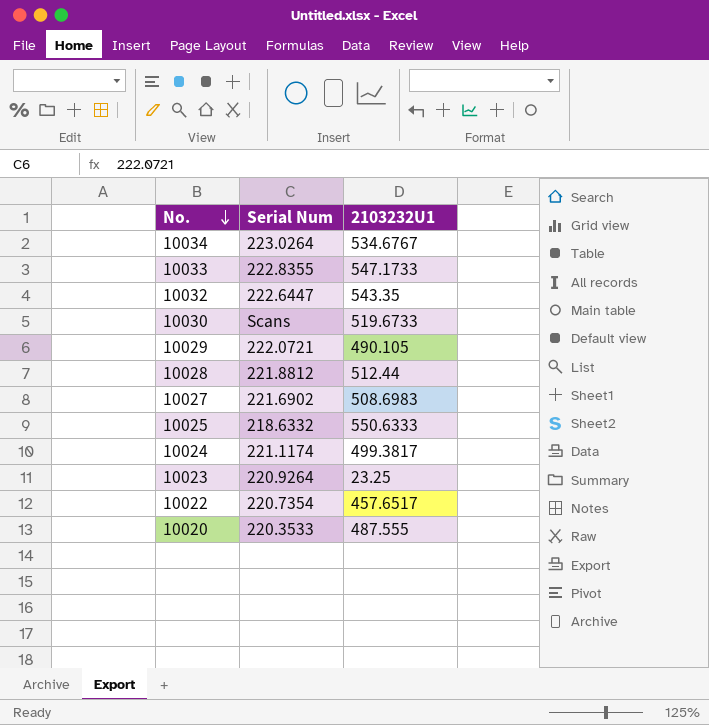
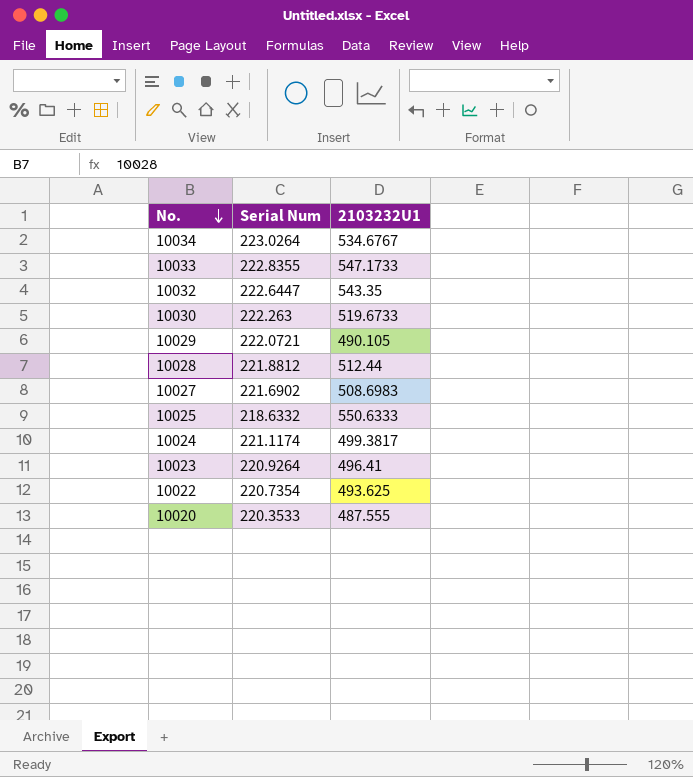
10030 | Serial Num: Scans -> 222.263
10023 | 2103232U1: 23.25 -> 496.41
10022 | 2103232U1: 457.6517 -> 493.625

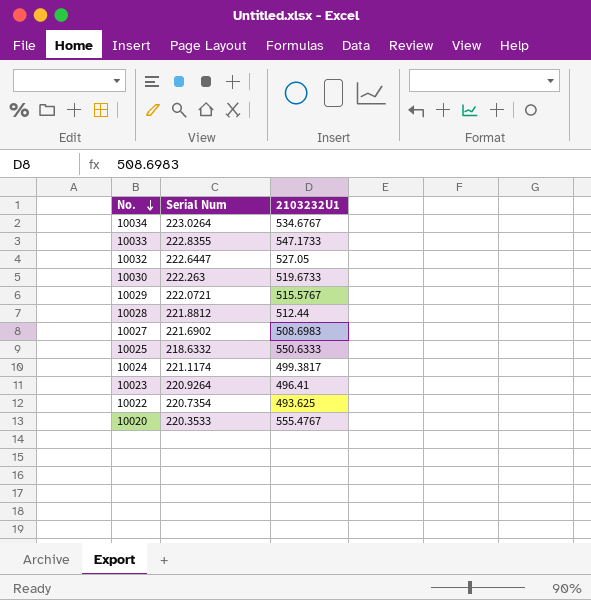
10032 | 2103232U1: 543.35 -> 527.05
10029 | 2103232U1: 490.105 -> 515.5767
10020 | 2103232U1: 487.555 -> 555.4767

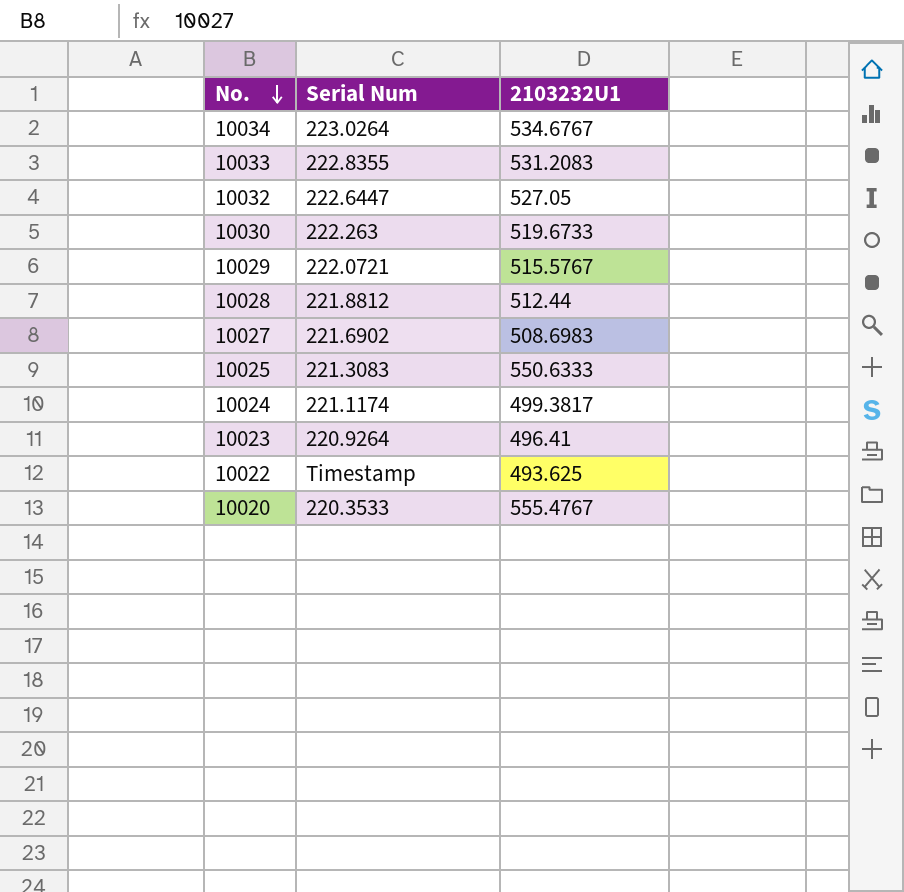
10033 | 2103232U1: 547.1733 -> 531.2083
10025 | Serial Num: 218.6332 -> 221.3083
10022 | Serial Num: 220.7354 -> Timestamp

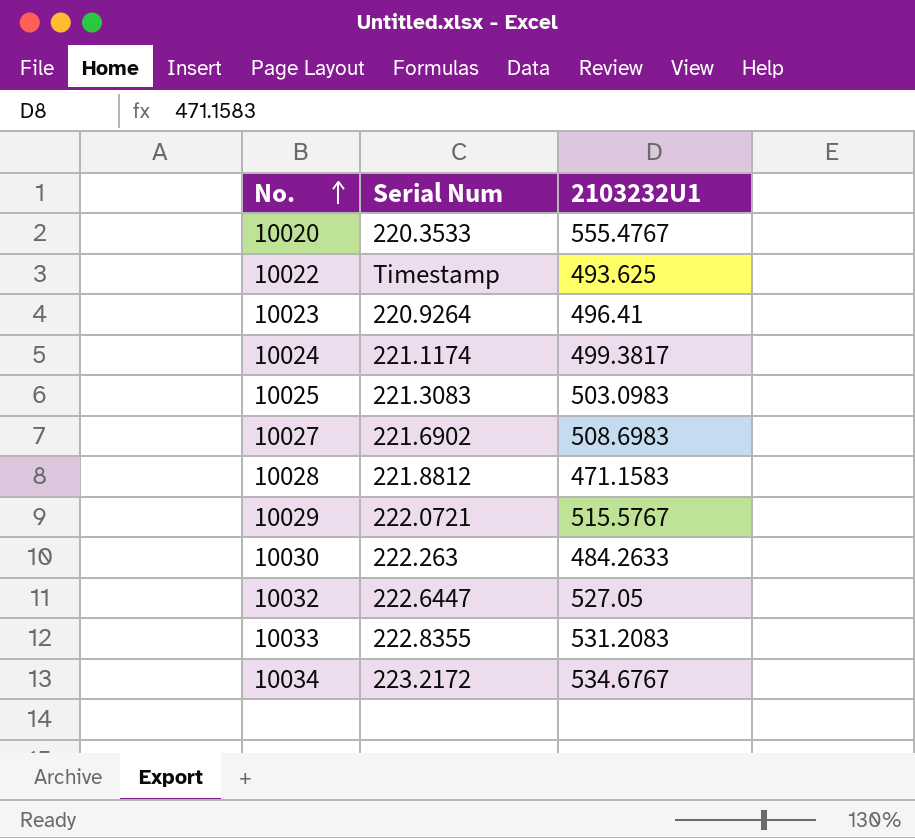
row order: No. descending -> No. ascending
10025 | 2103232U1: 550.6333 -> 503.0983
10028 | 2103232U1: 512.44 -> 471.1583
10030 | 2103232U1: 519.6733 -> 484.2633
10034 | Serial Num: 223.0264 -> 223.2172

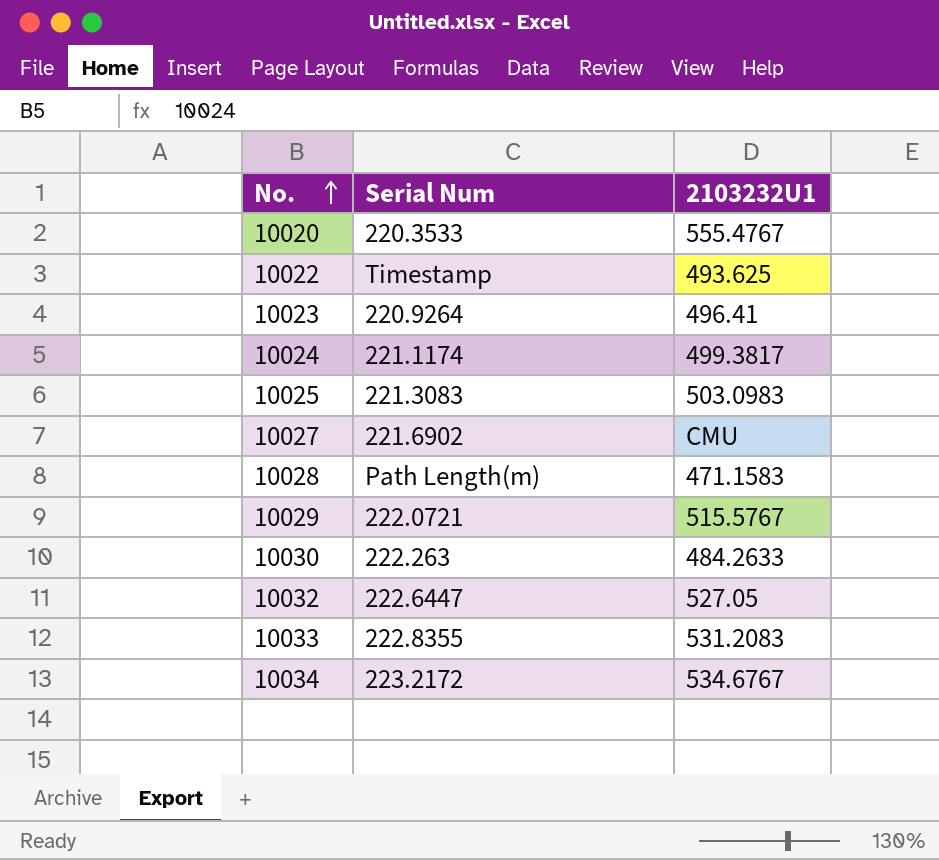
10027 | 2103232U1: 508.6983 -> CMU
10028 | Serial Num: 221.8812 -> Path Length(m)

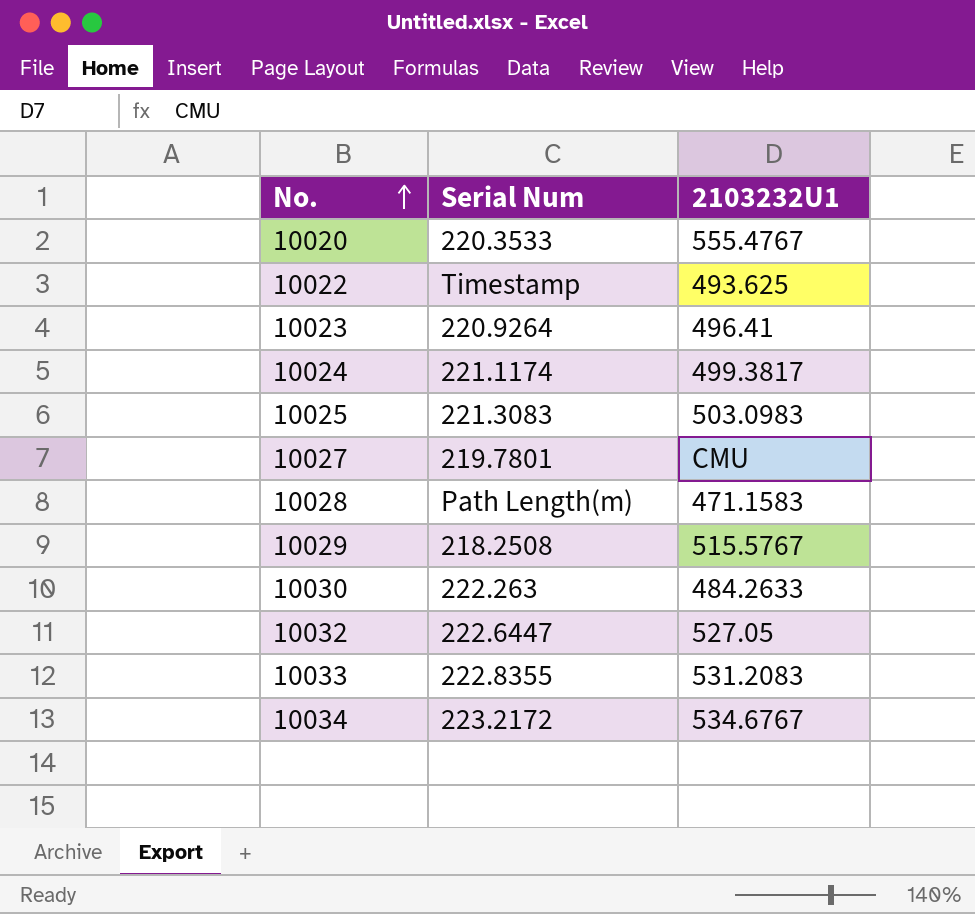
10027 | Serial Num: 221.6902 -> 219.7801
10029 | Serial Num: 222.0721 -> 218.2508

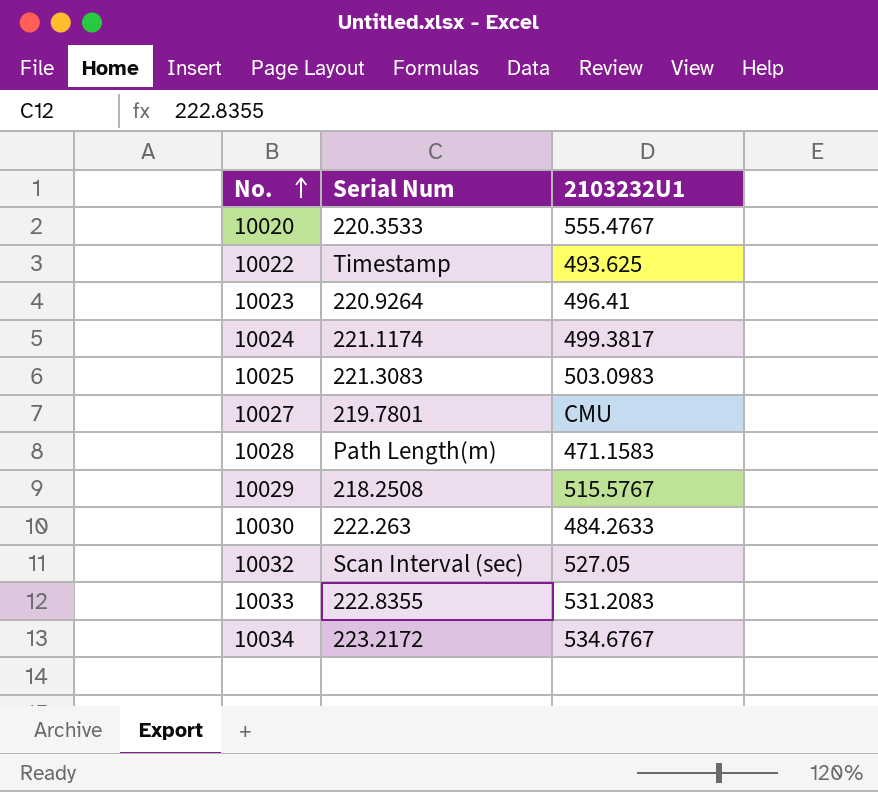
10032 | Serial Num: 222.6447 -> Scan Interval (sec)

